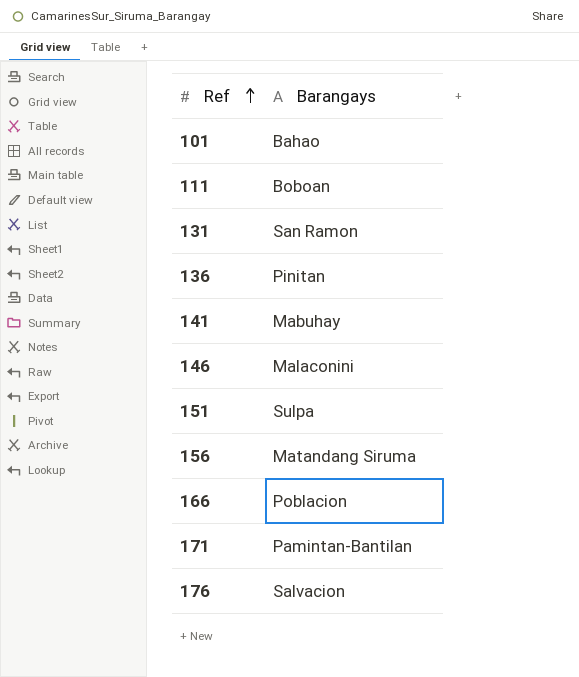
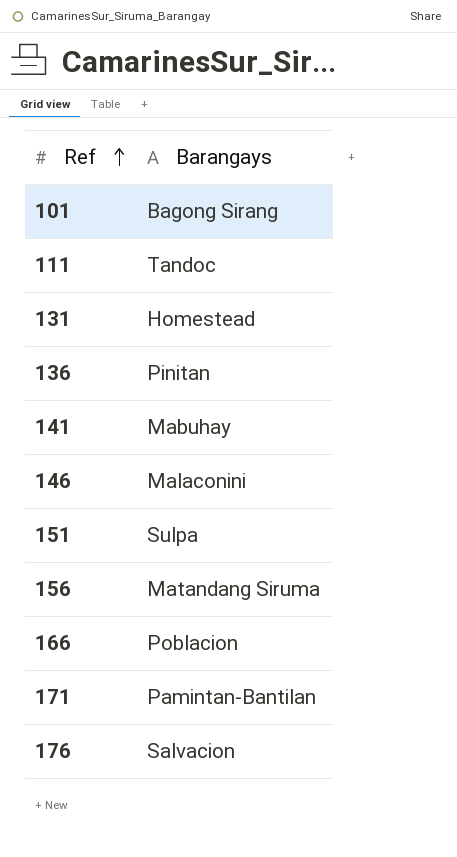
101 | Barangays: Bahao -> Bagong Sirang
111 | Barangays: Boboan -> Tandoc
131 | Barangays: San Ramon -> Homestead

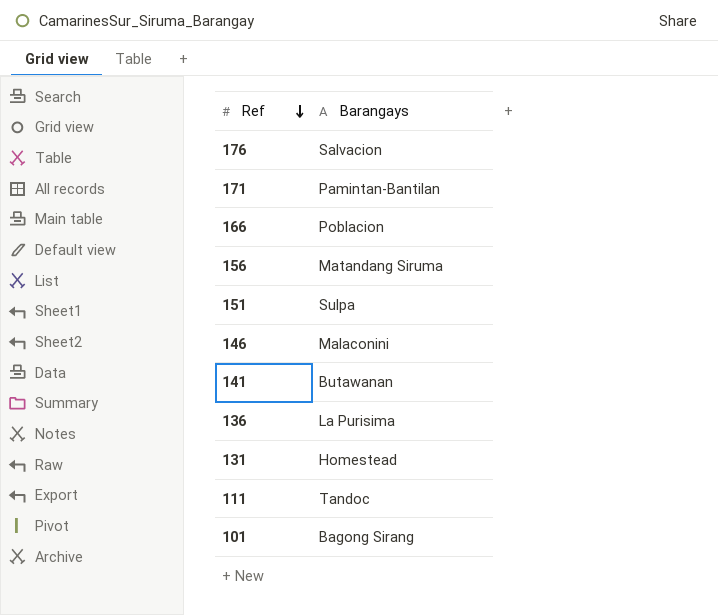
row order: Ref ascending -> Ref descending
141 | Barangays: Mabuhay -> Butawanan
136 | Barangays: Pinitan -> La Purisima

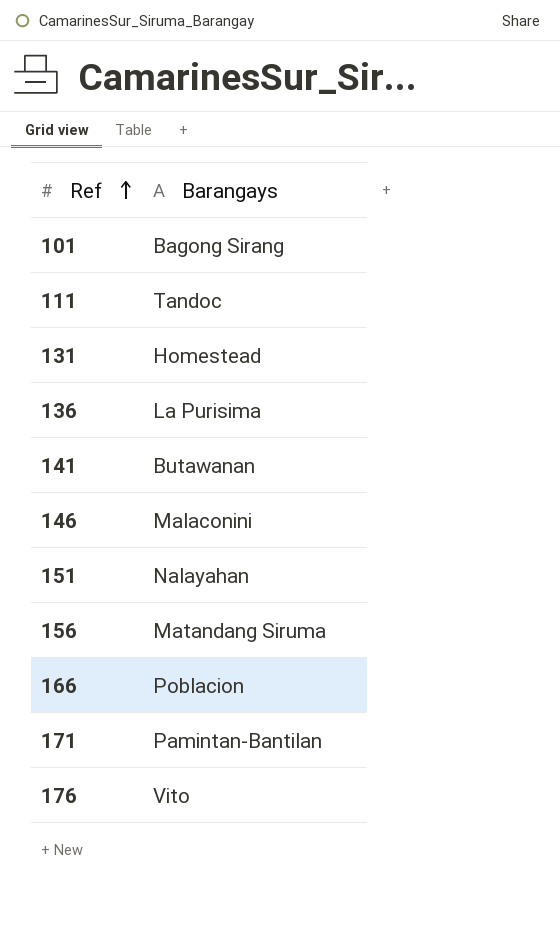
row order: Ref descending -> Ref ascending
151 | Barangays: Sulpa -> Nalayahan
176 | Barangays: Salvacion -> Vito

